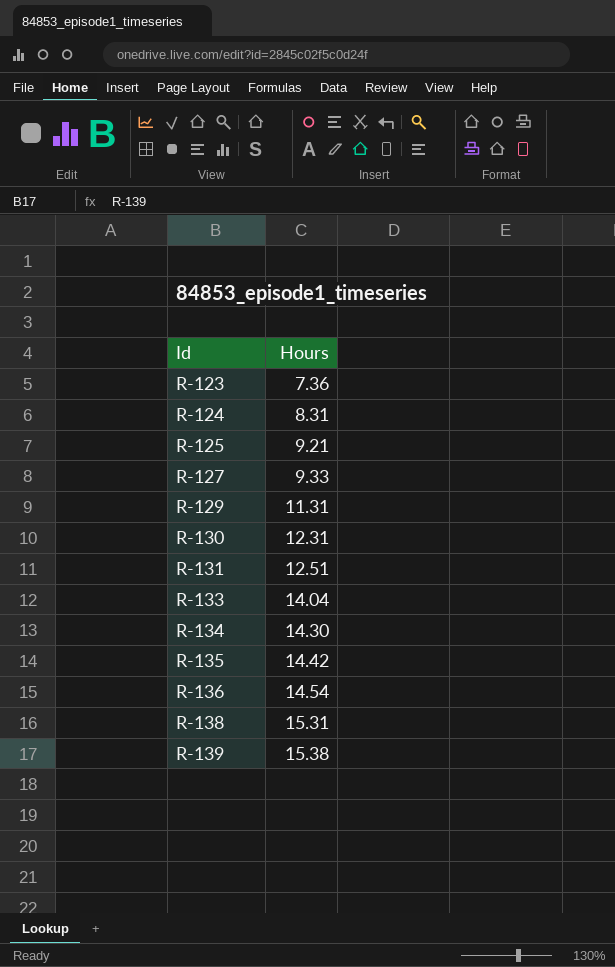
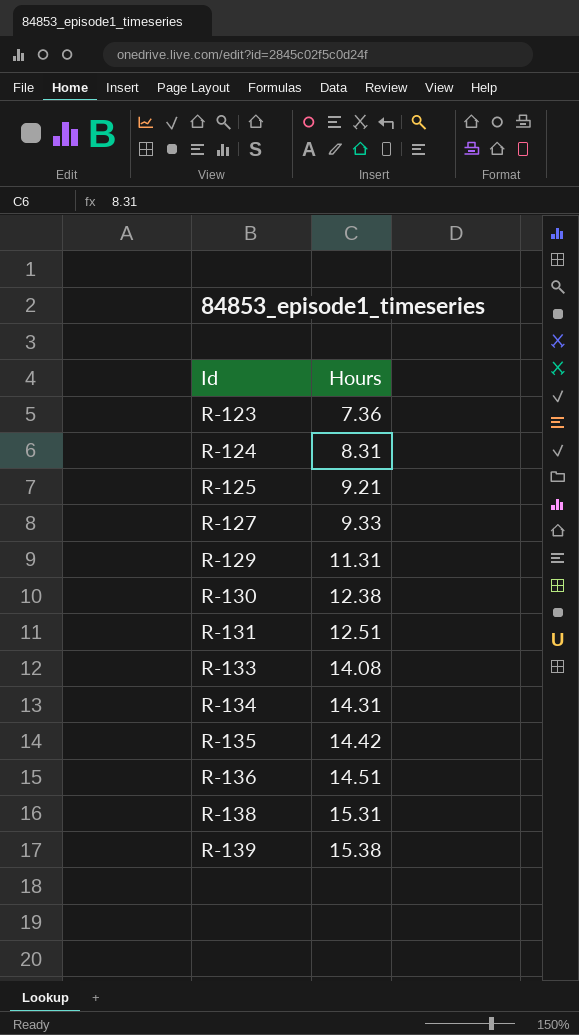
R-130 | Hours: 12.31 -> 12.38
R-133 | Hours: 14.04 -> 14.08
R-134 | Hours: 14.30 -> 14.31
R-136 | Hours: 14.54 -> 14.51

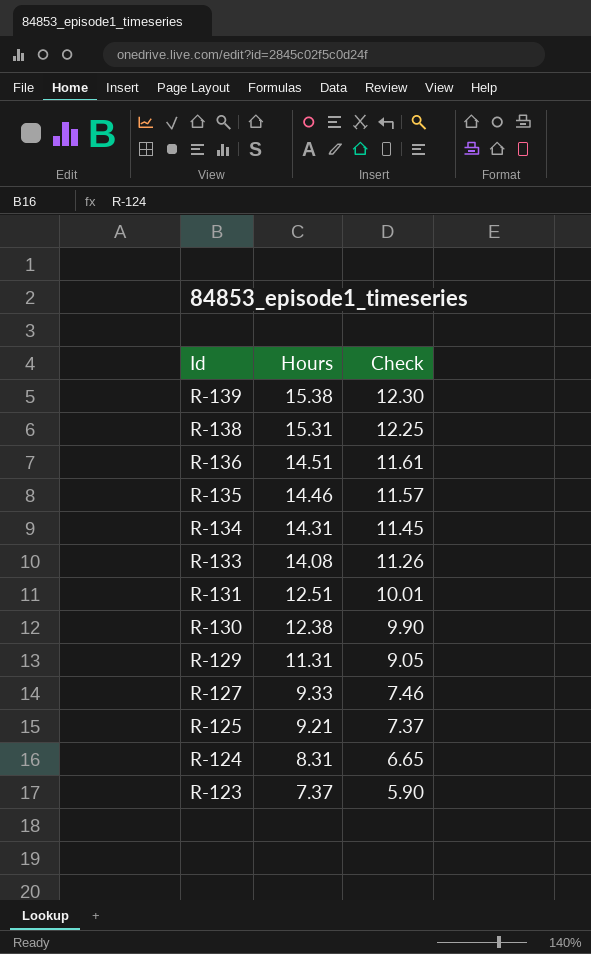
row order: Id ascending -> Id descending
column Check | formula: none -> [Hours] * 0.8
R-135 | Hours: 14.42 -> 14.46
R-123 | Hours: 7.36 -> 7.37

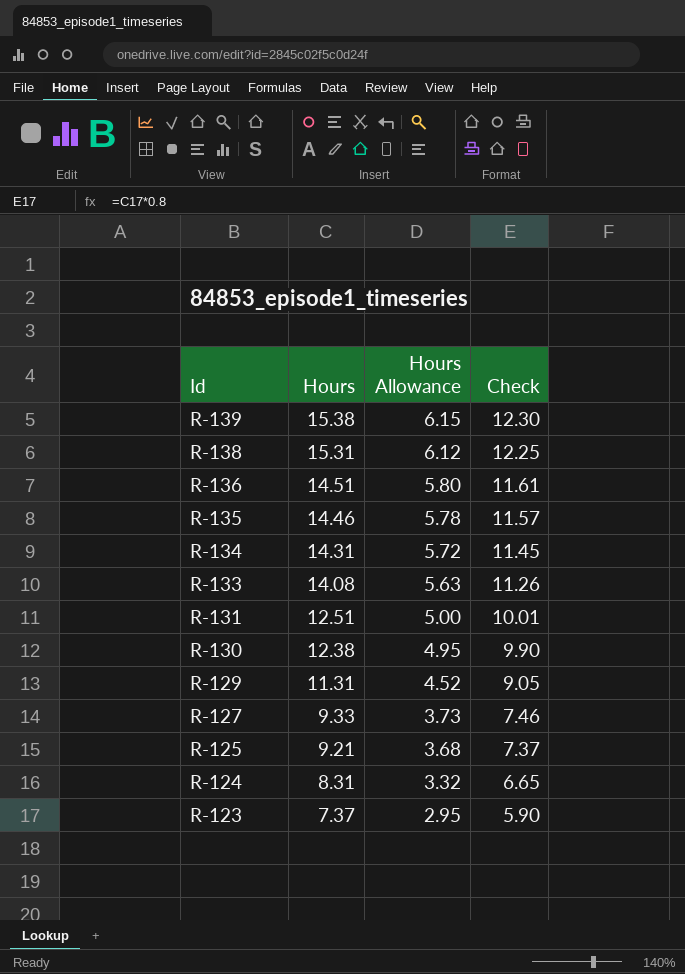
column Hours Allowance | formula: none -> [Hours] * 0.4

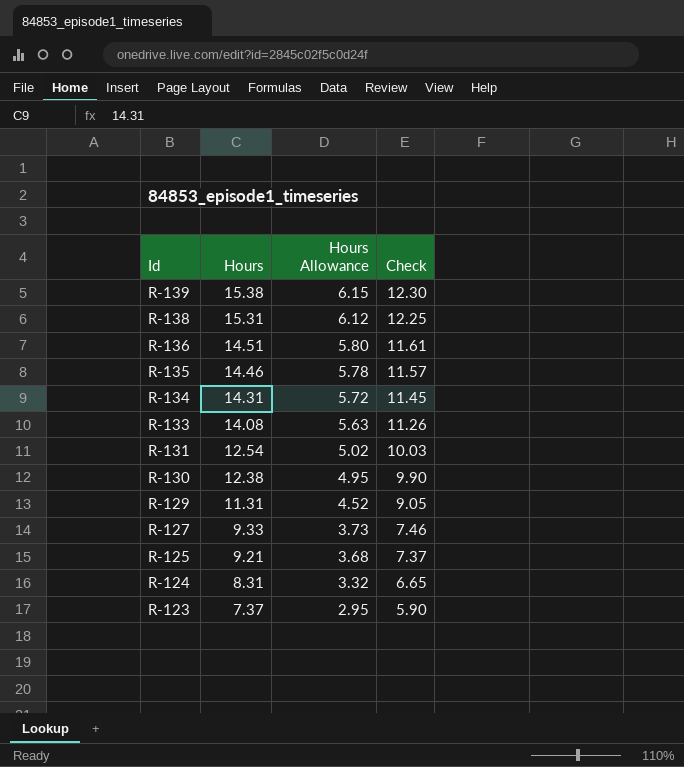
R-131 | Hours: 12.51 -> 12.54
R-131 | Hours Allowance: 5.00 -> 5.02
R-131 | Check: 10.01 -> 10.03

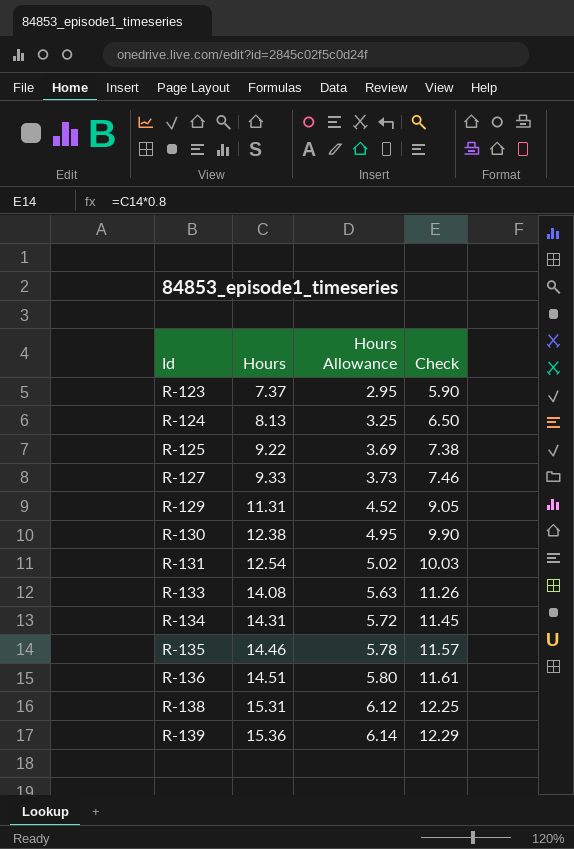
row order: Id descending -> Id ascending
R-124 | Hours: 8.31 -> 8.13
R-124 | Hours Allowance: 3.32 -> 3.25
R-124 | Check: 6.65 -> 6.50
R-125 | Hours: 9.21 -> 9.22
R-125 | Hours Allowance: 3.68 -> 3.69
R-125 | Check: 7.37 -> 7.38
R-139 | Hours: 15.38 -> 15.36
R-139 | Hours Allowance: 6.15 -> 6.14
R-139 | Check: 12.30 -> 12.29

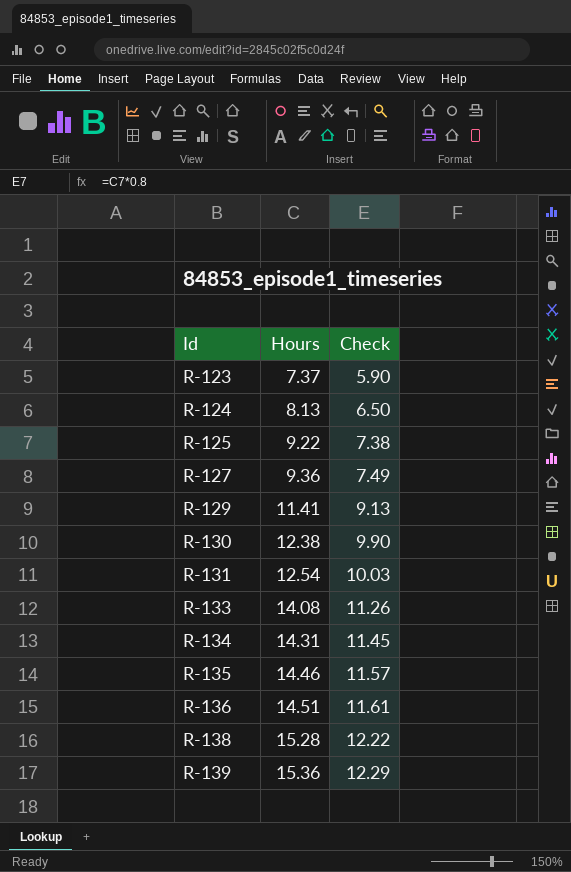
column Hours Allowance | formula: [Hours] * 0.4 -> none
R-127 | Hours: 9.33 -> 9.36
R-127 | Check: 7.46 -> 7.49
R-129 | Hours: 11.31 -> 11.41
R-129 | Check: 9.05 -> 9.13
R-138 | Hours: 15.31 -> 15.28
R-138 | Check: 12.25 -> 12.22

